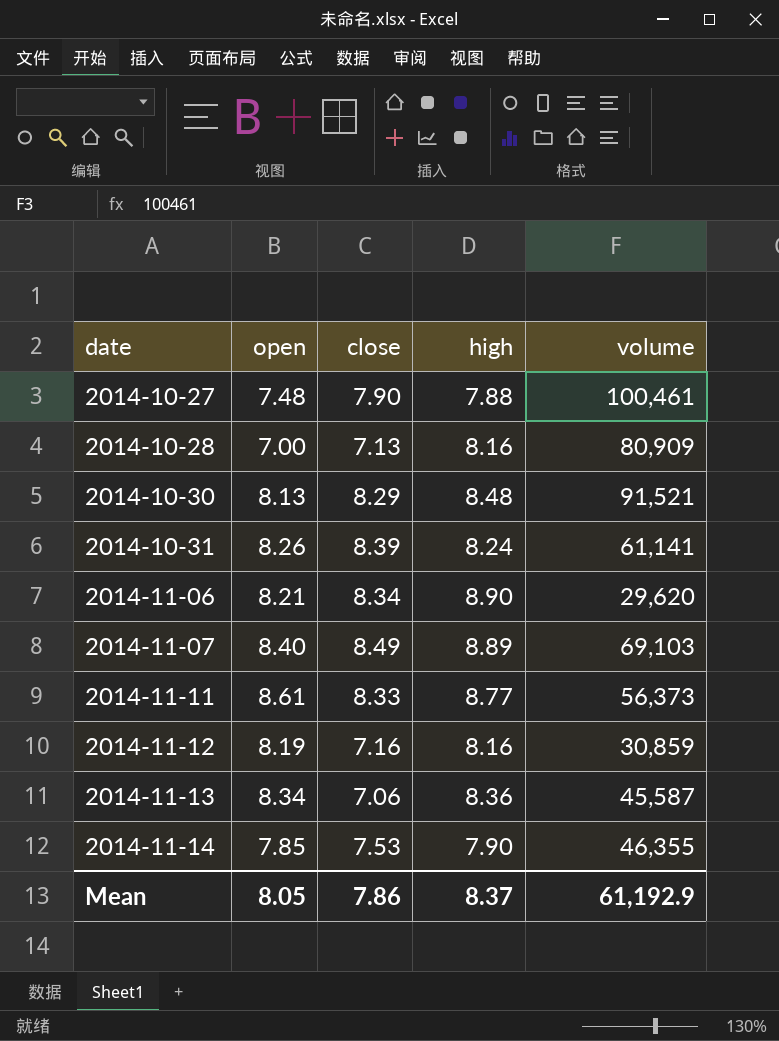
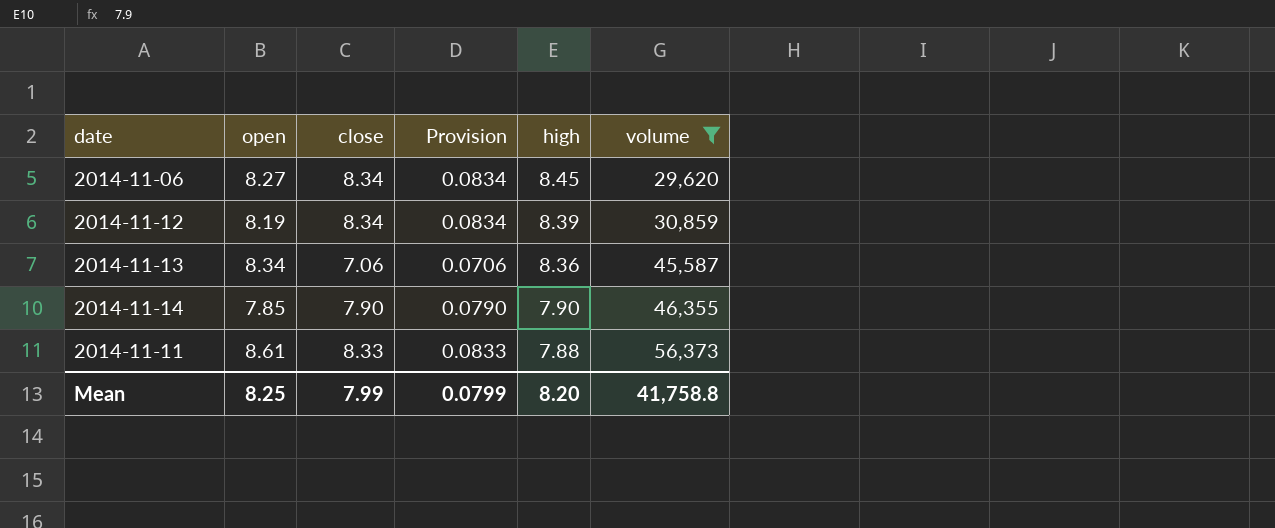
filter: none -> volume <= 56,373
row order: date ascending -> high descending
column Provision | formula: none -> [close] * 0.01
2014-11-06 | open: 8.21 -> 8.27
2014-11-06 | high: 8.90 -> 8.45
2014-11-12 | close: 7.16 -> 8.34
2014-11-12 | high: 8.16 -> 8.39
2014-11-14 | close: 7.53 -> 7.90
2014-11-11 | high: 8.77 -> 7.88
Mean | open: 8.05 -> 8.25
Mean | close: 7.86 -> 7.99
Mean | high: 8.37 -> 8.20
Mean | volume: 61,192.9 -> 41,758.8

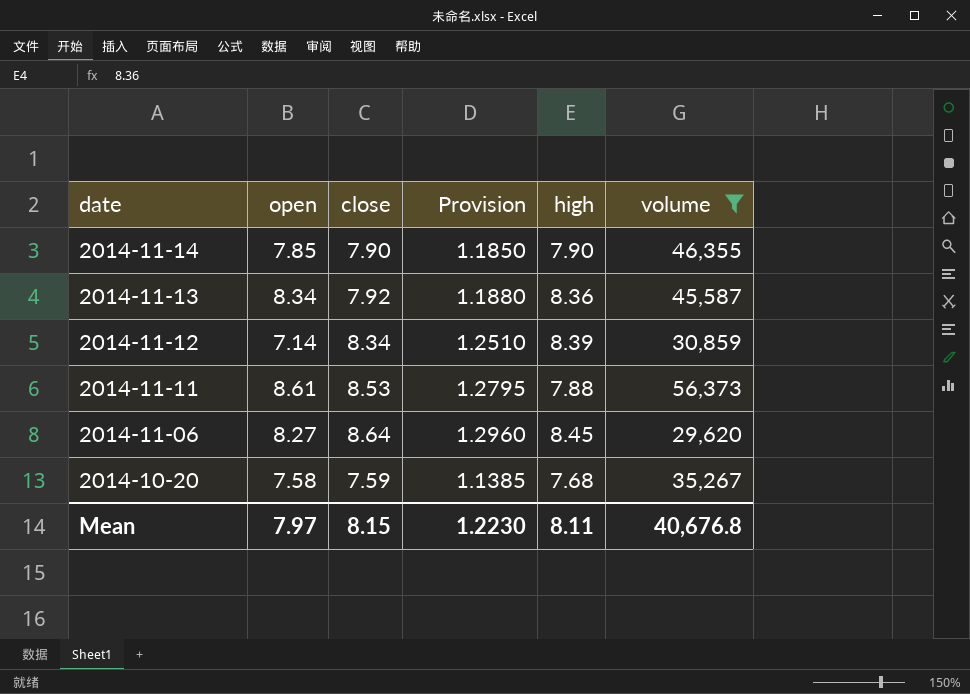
row order: high descending -> date descending
column Provision | formula: [close] * 0.01 -> [close] * 0.15
2014-11-13 | close: 7.06 -> 7.92
2014-11-12 | open: 8.19 -> 7.14
2014-11-11 | close: 8.33 -> 8.53
2014-11-06 | close: 8.34 -> 8.64
row 2014-10-20: none -> 7.58 | 7.59 | 1.1385 | 7.68 | 35,267
Mean | open: 8.25 -> 7.97
Mean | close: 7.99 -> 8.15
Mean | Provision: 0.0799 -> 1.2230
Mean | high: 8.20 -> 8.11
Mean | volume: 41,758.8 -> 40,676.8

